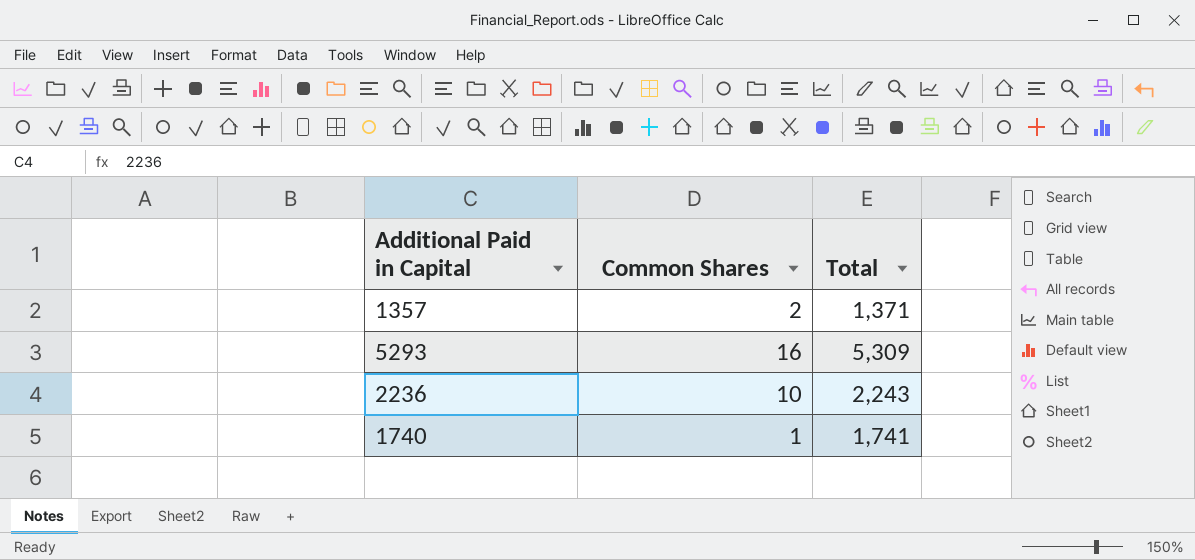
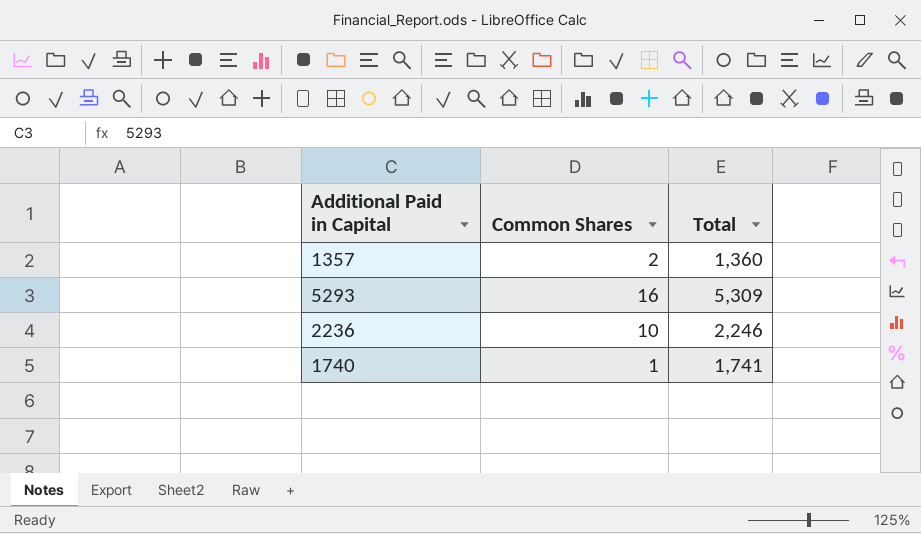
1357 | Total: 1,371 -> 1,360
2236 | Total: 2,243 -> 2,246

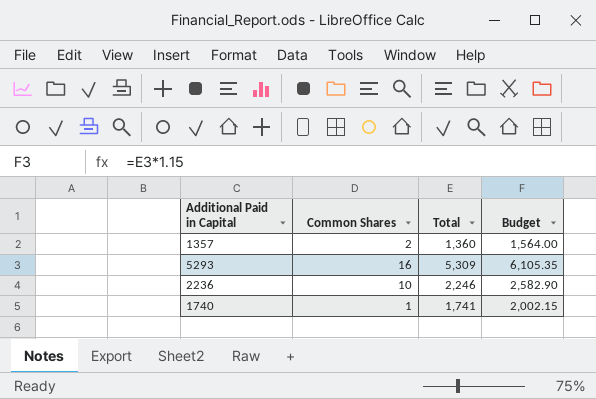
column Budget | formula: none -> [Total] * 1.15

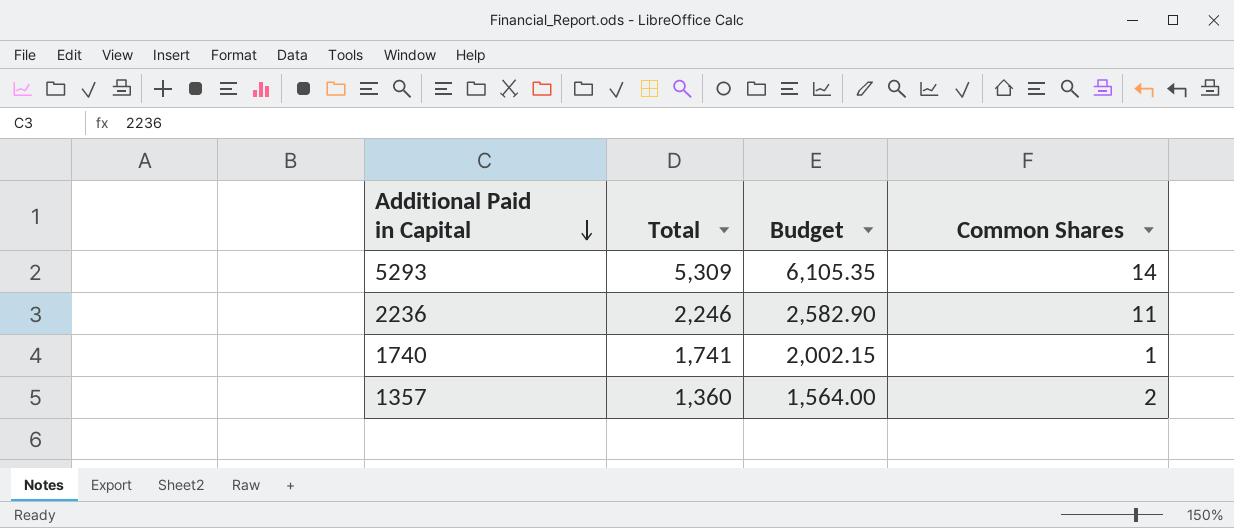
row order: none -> Additional Paid in Capital descending
column Common Shares | position: 2 -> 4
5293 | Common Shares: 16 -> 14
2236 | Common Shares: 10 -> 11

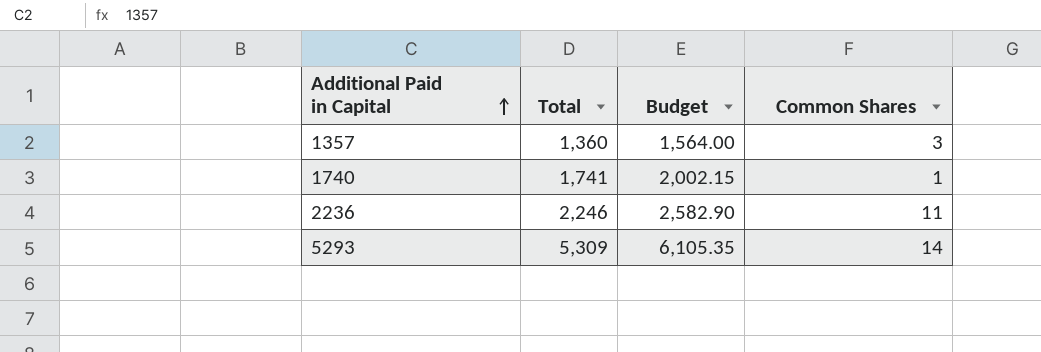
row order: Additional Paid in Capital descending -> Additional Paid in Capital ascending
1357 | Common Shares: 2 -> 3

